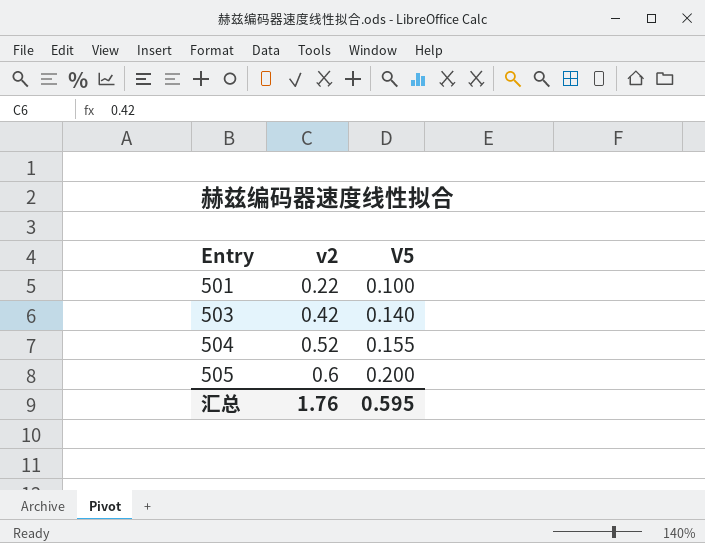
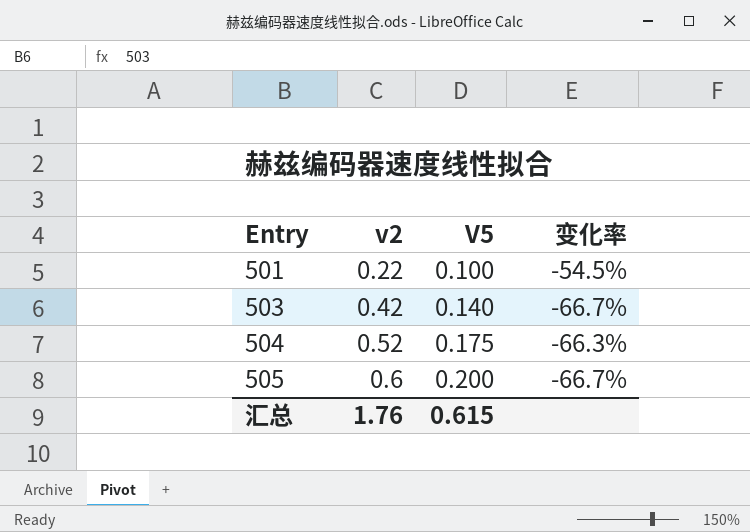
column 变化率 | formula: none -> ([V5] - [v2]) / [v2]
504 | V5: 0.155 -> 0.175
汇总 | V5: 0.595 -> 0.615

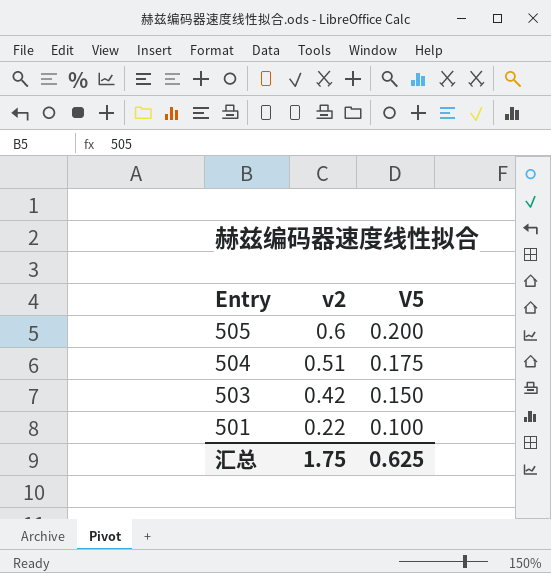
row order: Entry ascending -> Entry descending
column 变化率 | formula: ([V5] - [v2]) / [v2] -> none
504 | v2: 0.52 -> 0.51
503 | V5: 0.140 -> 0.150
汇总 | v2: 1.76 -> 1.75
汇总 | V5: 0.615 -> 0.625

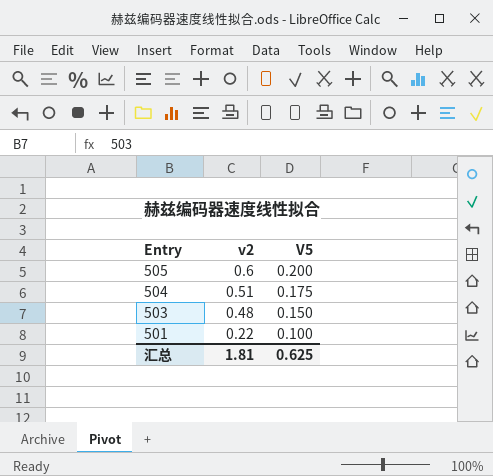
503 | v2: 0.42 -> 0.48
汇总 | v2: 1.75 -> 1.81

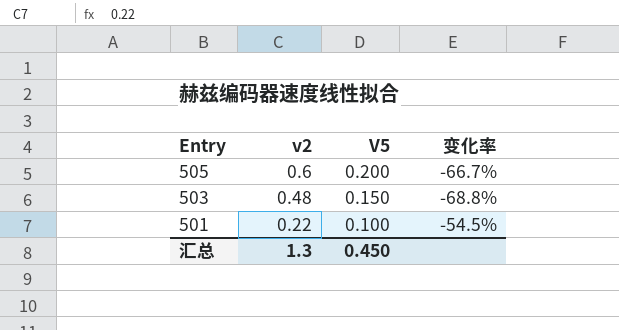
column 变化率 | formula: none -> ([V5] - [v2]) / [v2]
row 504: 0.51 | 0.175 -> none
汇总 | v2: 1.81 -> 1.3
汇总 | V5: 0.625 -> 0.450

